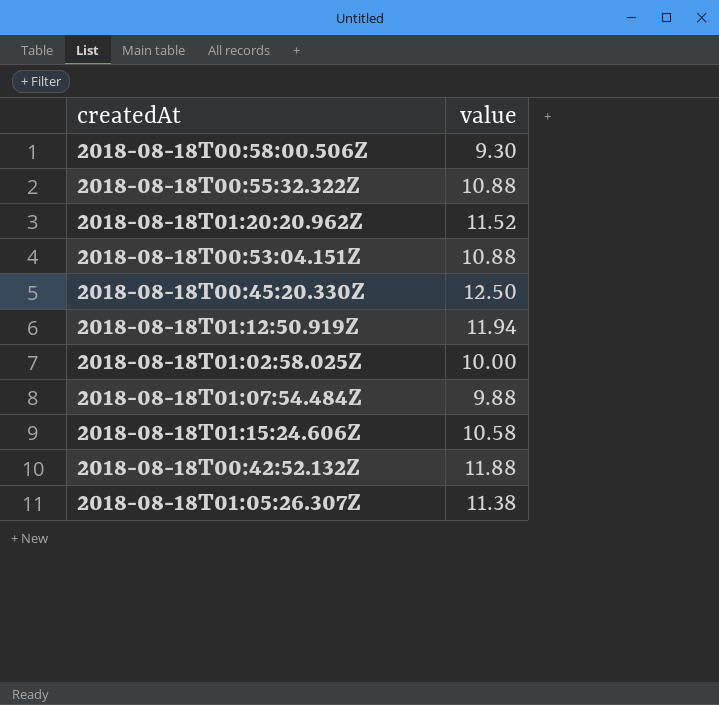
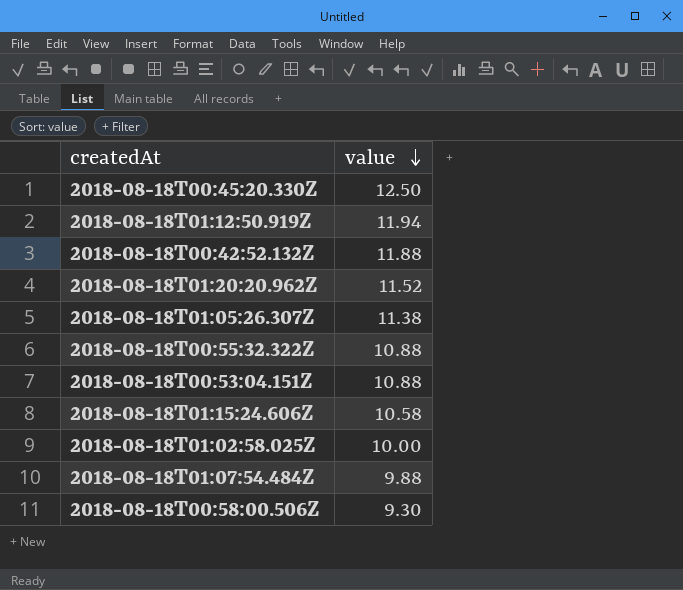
row order: none -> value descending

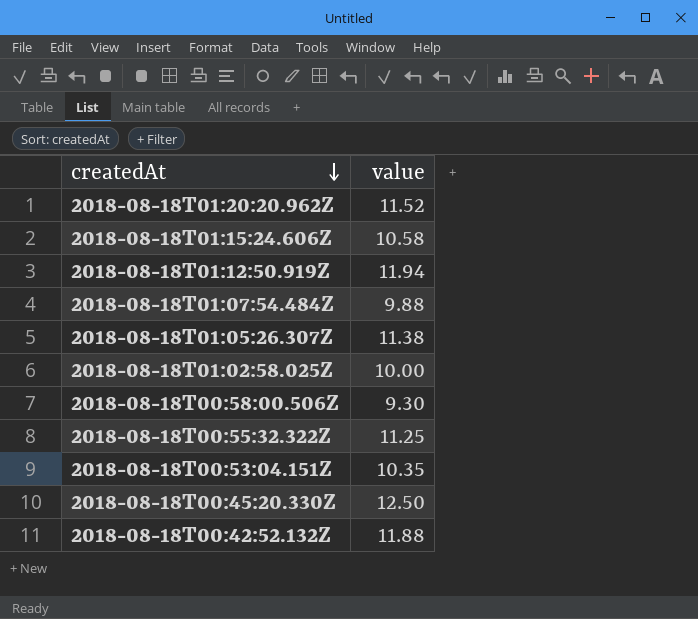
row order: value descending -> createdAt descending
2018-08-18T00:55:32.322Z | value: 10.88 -> 11.25
2018-08-18T00:53:04.151Z | value: 10.88 -> 10.35

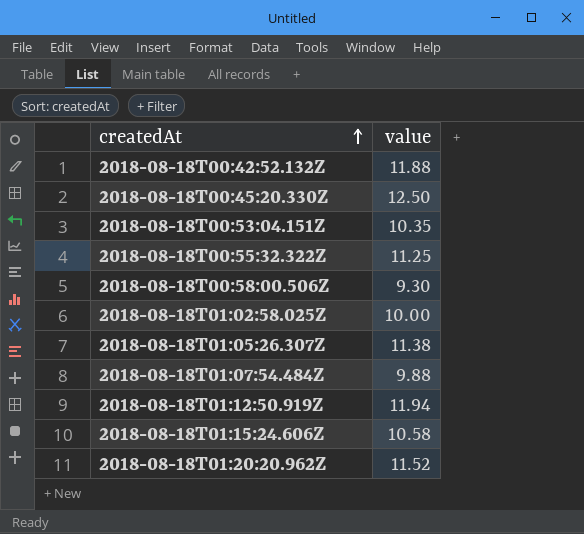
row order: createdAt descending -> createdAt ascending

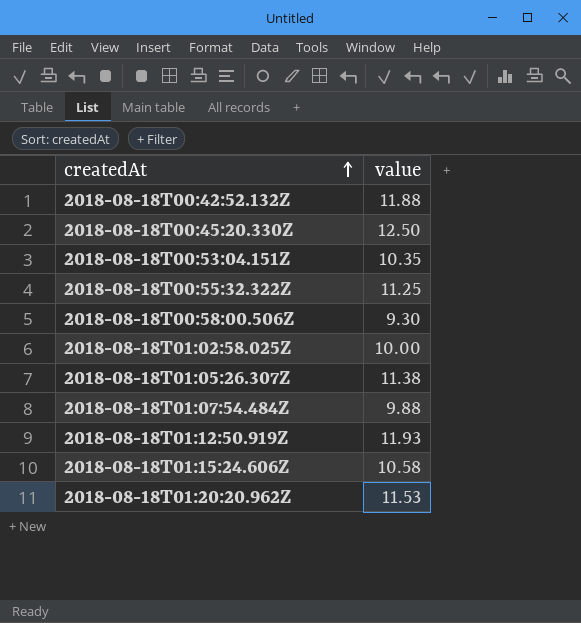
2018-08-18T01:12:50.919Z | value: 11.94 -> 11.93
2018-08-18T01:20:20.962Z | value: 11.52 -> 11.53

